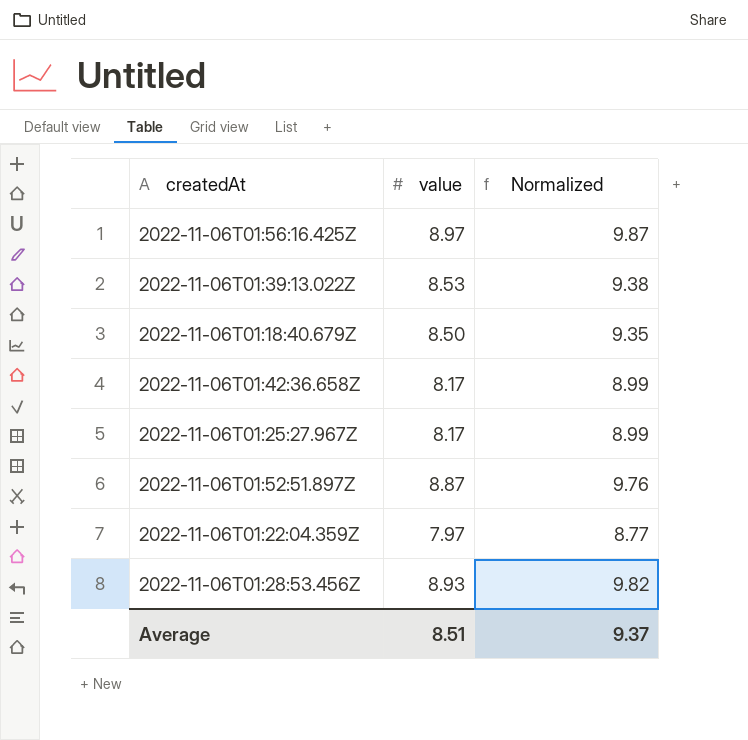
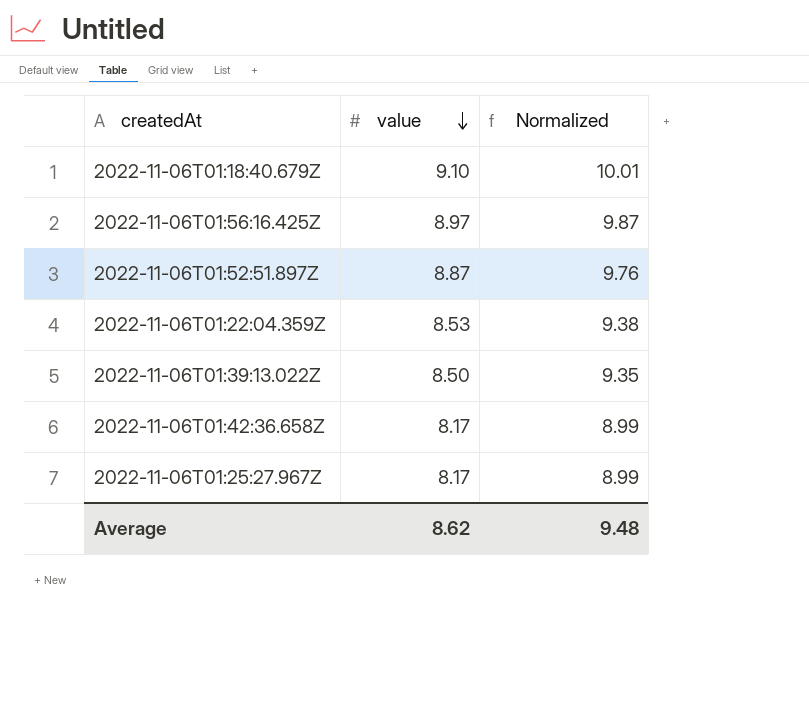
row order: none -> value descending
row 2022-11-06T01:28:53.456Z: 8.93 | 9.82 -> none
2022-11-06T01:18:40.679Z | value: 8.50 -> 9.10
2022-11-06T01:18:40.679Z | Normalized: 9.35 -> 10.01
2022-11-06T01:22:04.359Z | value: 7.97 -> 8.53
2022-11-06T01:22:04.359Z | Normalized: 8.77 -> 9.38
2022-11-06T01:39:13.022Z | value: 8.53 -> 8.50
2022-11-06T01:39:13.022Z | Normalized: 9.38 -> 9.35
Average | value: 8.51 -> 8.62
Average | Normalized: 9.37 -> 9.48

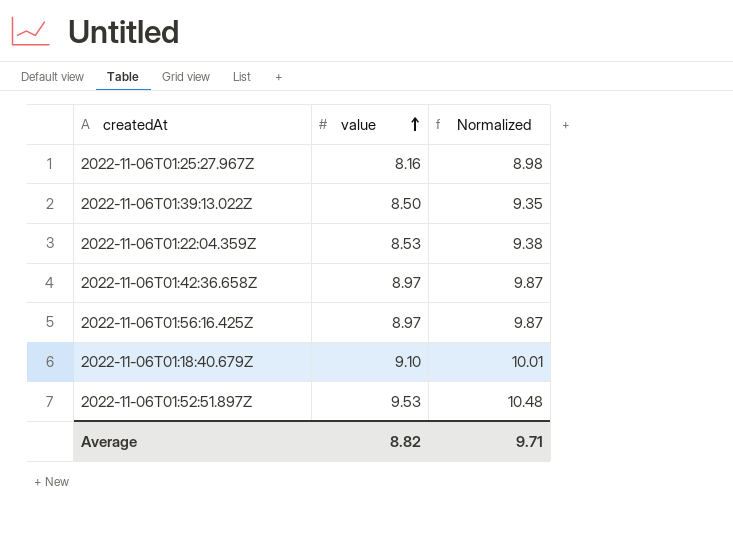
row order: value descending -> value ascending
2022-11-06T01:25:27.967Z | value: 8.17 -> 8.16
2022-11-06T01:25:27.967Z | Normalized: 8.99 -> 8.98
2022-11-06T01:42:36.658Z | value: 8.17 -> 8.97
2022-11-06T01:42:36.658Z | Normalized: 8.99 -> 9.87
2022-11-06T01:52:51.897Z | value: 8.87 -> 9.53
2022-11-06T01:52:51.897Z | Normalized: 9.76 -> 10.48
Average | value: 8.62 -> 8.82
Average | Normalized: 9.48 -> 9.71

